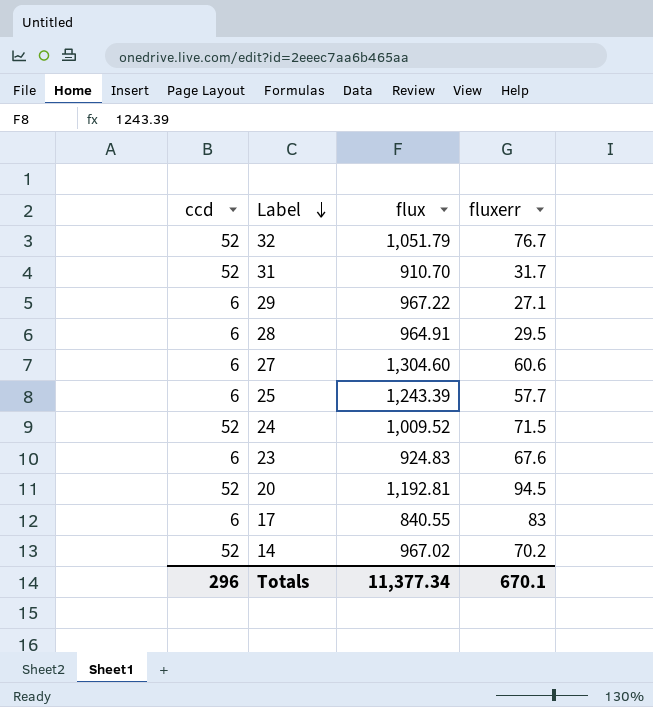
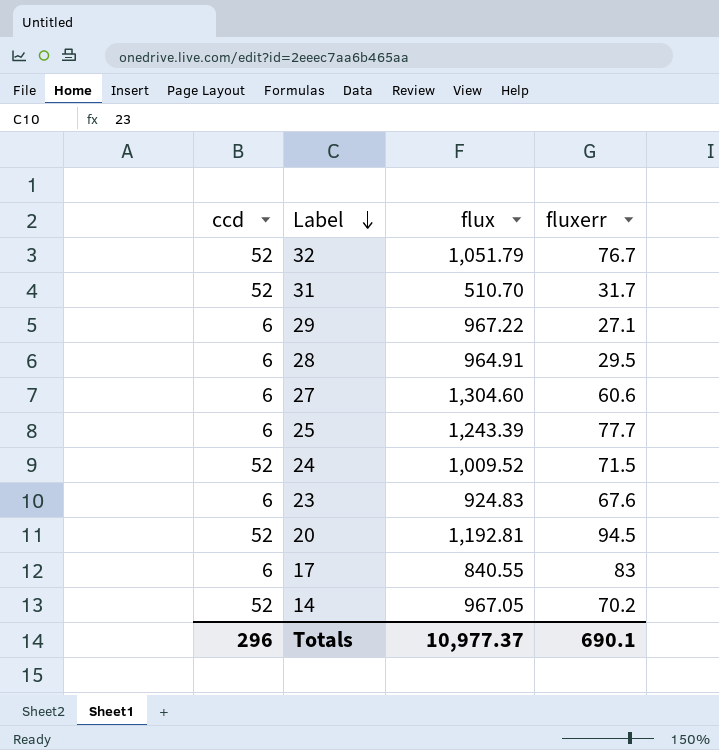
31 | flux: 910.70 -> 510.70
25 | fluxerr: 57.7 -> 77.7
14 | flux: 967.02 -> 967.05
Totals | flux: 11,377.34 -> 10,977.37
Totals | fluxerr: 670.1 -> 690.1

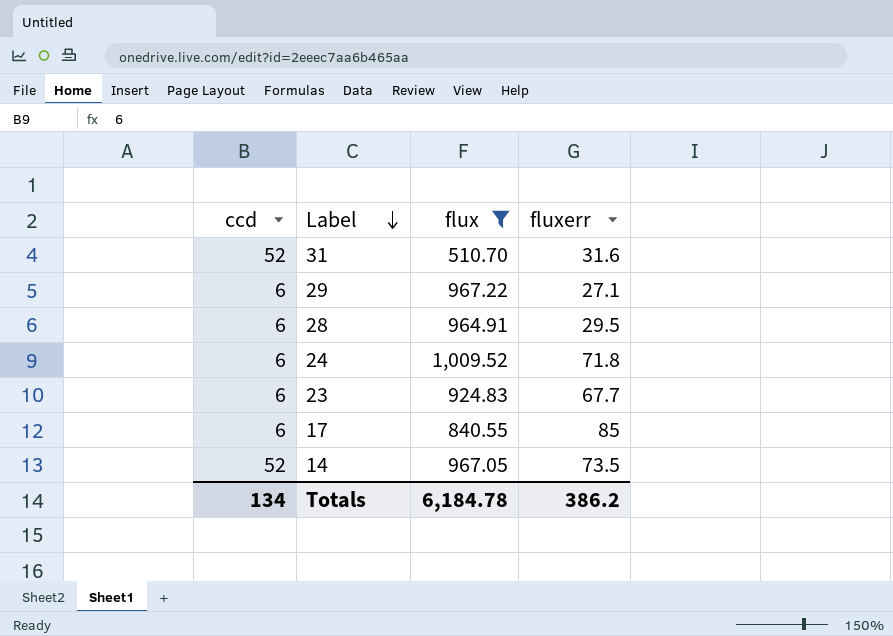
filter: none -> flux <= 1,009.52
31 | fluxerr: 31.7 -> 31.6
24 | ccd: 52 -> 6
24 | fluxerr: 71.5 -> 71.8
23 | fluxerr: 67.6 -> 67.7
17 | fluxerr: 83 -> 85
14 | fluxerr: 70.2 -> 73.5
Totals | ccd: 296 -> 134
Totals | flux: 10,977.37 -> 6,184.78
Totals | fluxerr: 690.1 -> 386.2

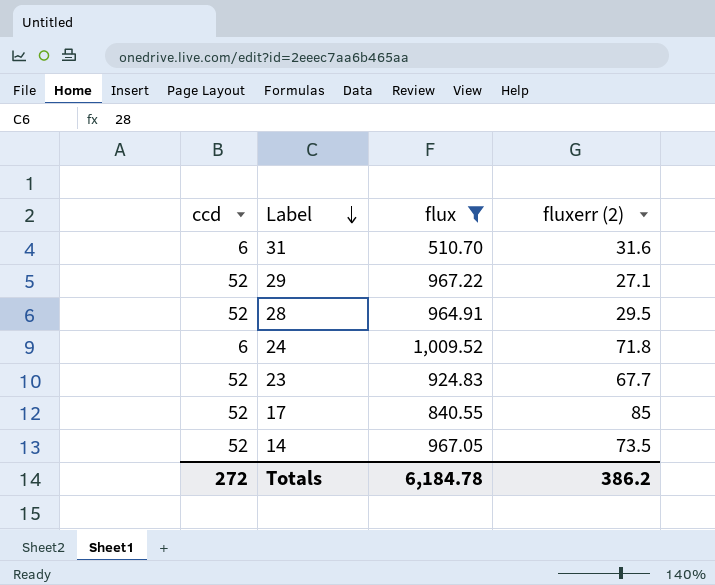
column name: fluxerr -> fluxerr (2)
31 | ccd: 52 -> 6
29 | ccd: 6 -> 52
28 | ccd: 6 -> 52
23 | ccd: 6 -> 52
17 | ccd: 6 -> 52
Totals | ccd: 134 -> 272

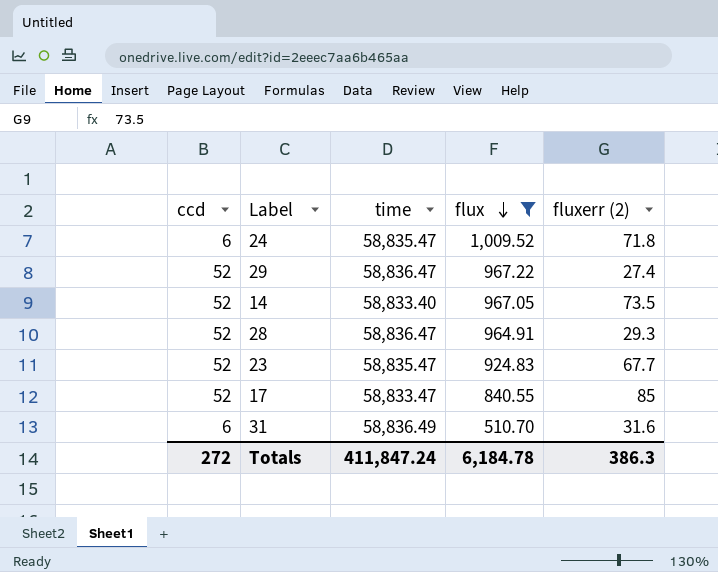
row order: Label descending -> flux descending
column time | position: none -> 3
29 | fluxerr (2): 27.1 -> 27.4
28 | fluxerr (2): 29.5 -> 29.3
Totals | fluxerr (2): 386.2 -> 386.3

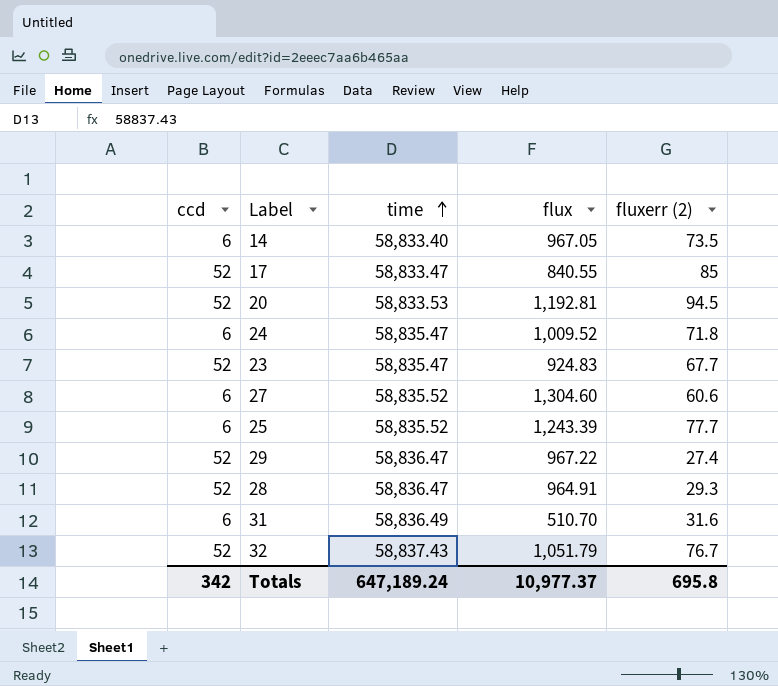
filter: flux <= 1,009.52 -> none
row order: flux descending -> time ascending
14 | ccd: 52 -> 6
Totals | ccd: 272 -> 342
Totals | time: 411,847.24 -> 647,189.24
Totals | flux: 6,184.78 -> 10,977.37
Totals | fluxerr (2): 386.3 -> 695.8

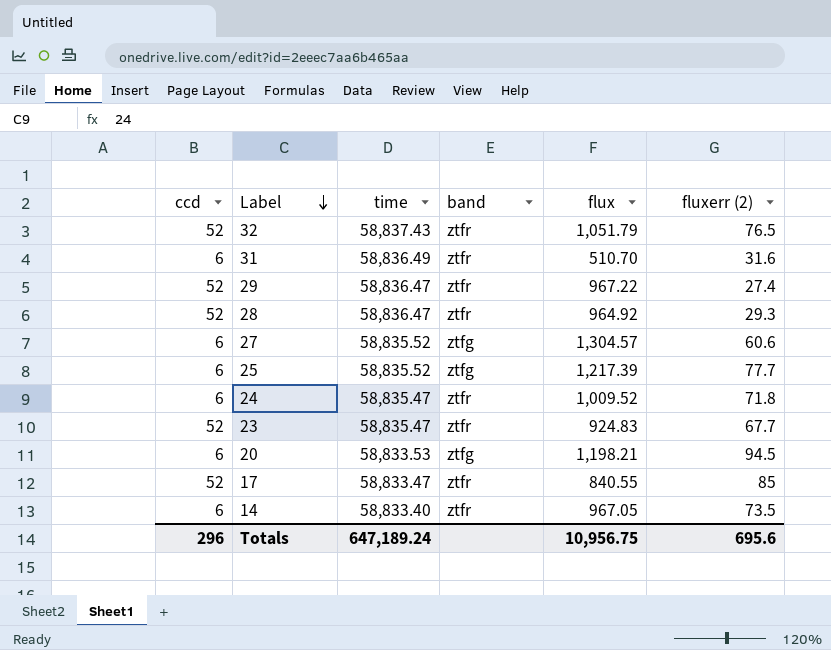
row order: time ascending -> Label descending
column band | position: none -> 4
32 | fluxerr (2): 76.7 -> 76.5
28 | flux: 964.91 -> 964.92
27 | flux: 1,304.60 -> 1,304.57
25 | flux: 1,243.39 -> 1,217.39
20 | ccd: 52 -> 6
20 | flux: 1,192.81 -> 1,198.21
Totals | ccd: 342 -> 296
Totals | flux: 10,977.37 -> 10,956.75
Totals | fluxerr (2): 695.8 -> 695.6

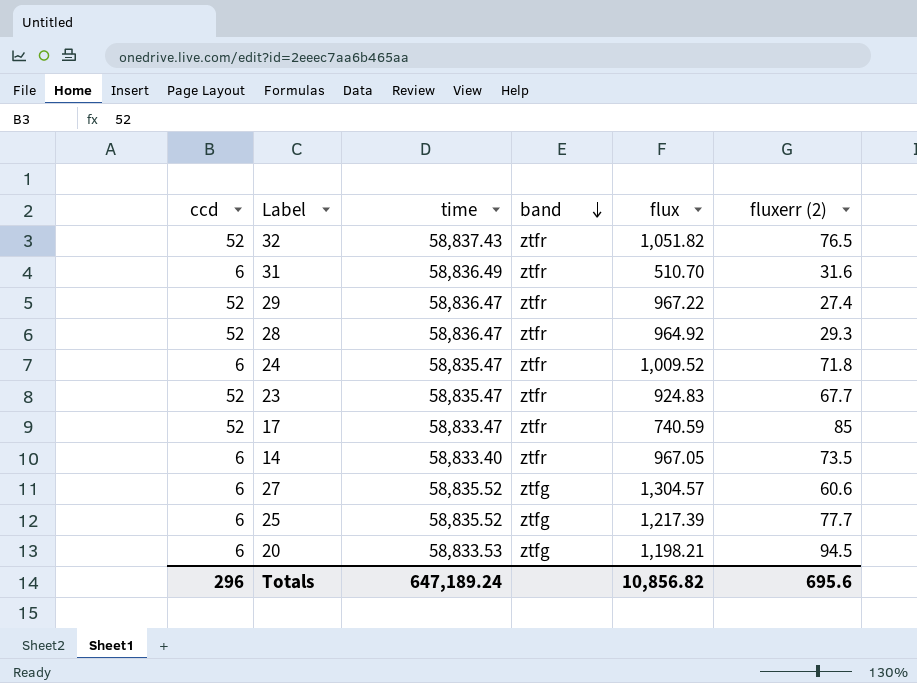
row order: Label descending -> band descending
32 | flux: 1,051.79 -> 1,051.82
17 | flux: 840.55 -> 740.59
Totals | flux: 10,956.75 -> 10,856.82

